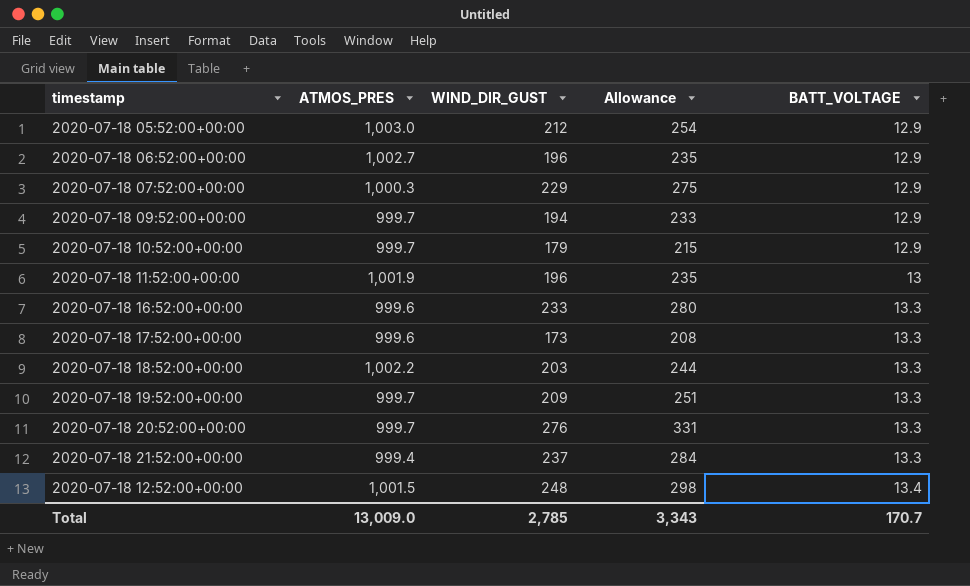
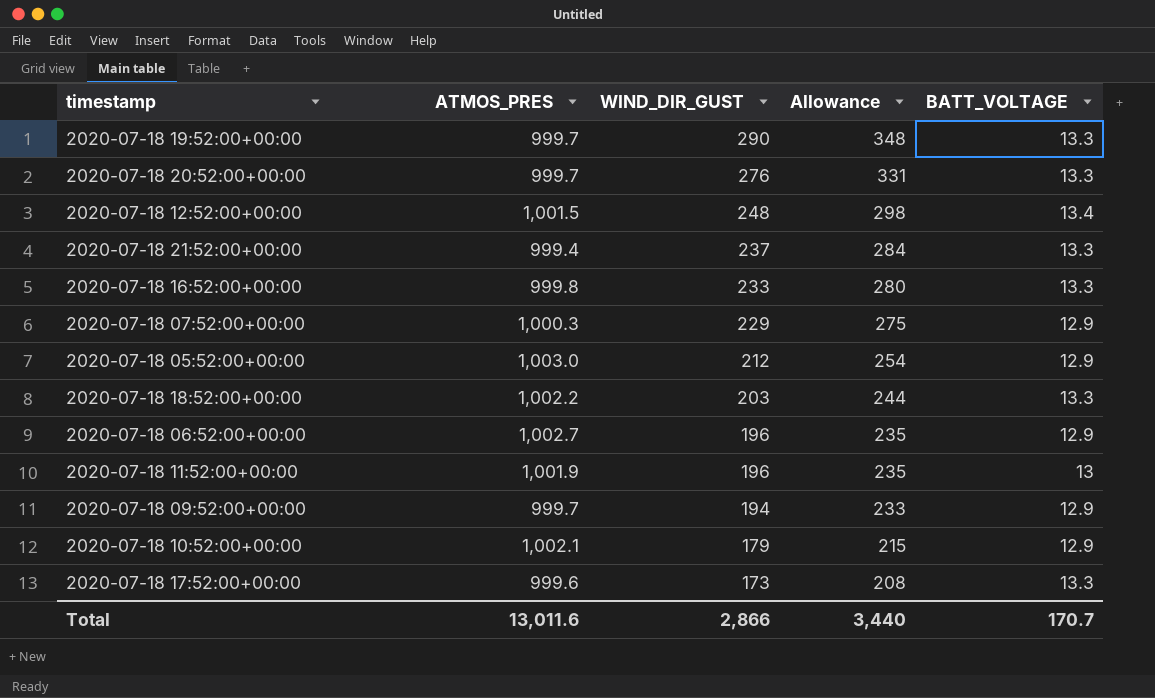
row order: BATT_VOLTAGE ascending -> WIND_DIR_GUST descending
2020-07-18 19:52:00+00:00 | WIND_DIR_GUST: 209 -> 290
2020-07-18 19:52:00+00:00 | Allowance: 251 -> 348
2020-07-18 16:52:00+00:00 | ATMOS_PRES: 999.6 -> 999.8
2020-07-18 10:52:00+00:00 | ATMOS_PRES: 999.7 -> 1,002.1
Total | ATMOS_PRES: 13,009.0 -> 13,011.6
Total | WIND_DIR_GUST: 2,785 -> 2,866
Total | Allowance: 3,343 -> 3,440

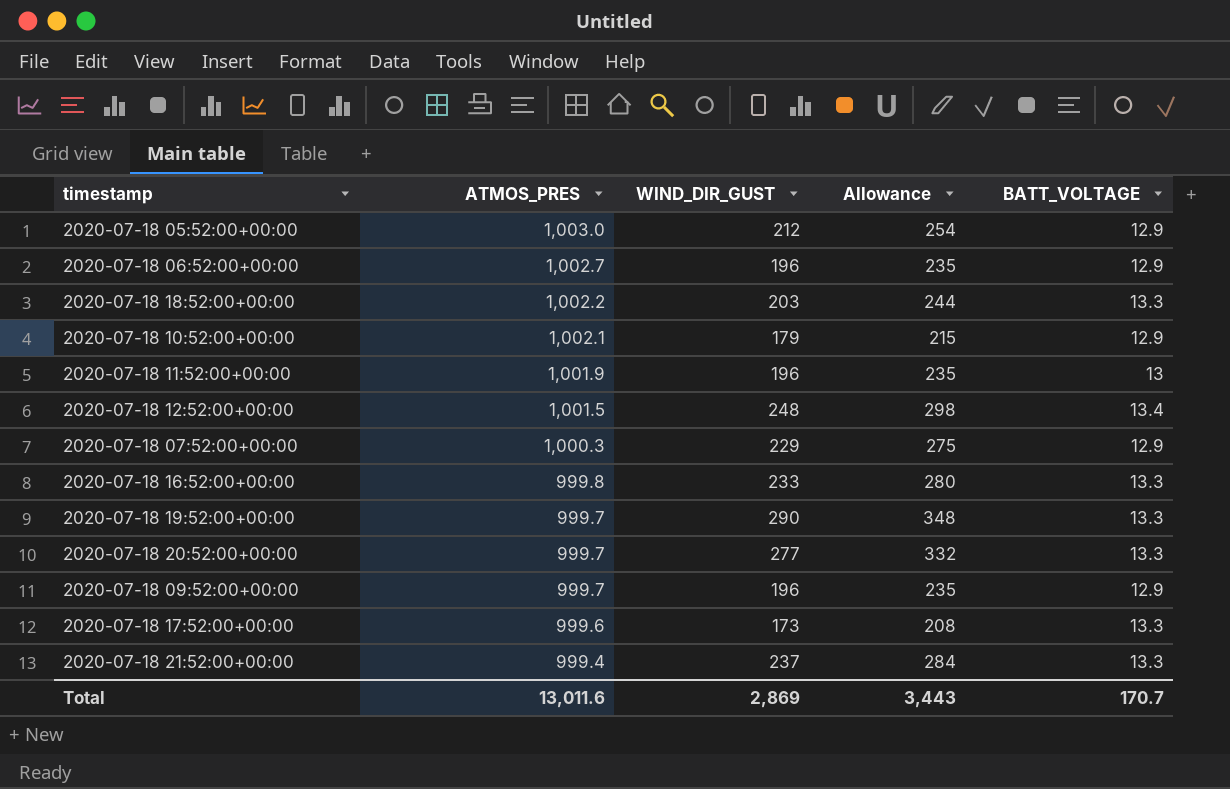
row order: WIND_DIR_GUST descending -> ATMOS_PRES descending
2020-07-18 20:52:00+00:00 | WIND_DIR_GUST: 276 -> 277
2020-07-18 20:52:00+00:00 | Allowance: 331 -> 332
2020-07-18 09:52:00+00:00 | WIND_DIR_GUST: 194 -> 196
2020-07-18 09:52:00+00:00 | Allowance: 233 -> 235
Total | WIND_DIR_GUST: 2,866 -> 2,869
Total | Allowance: 3,440 -> 3,443

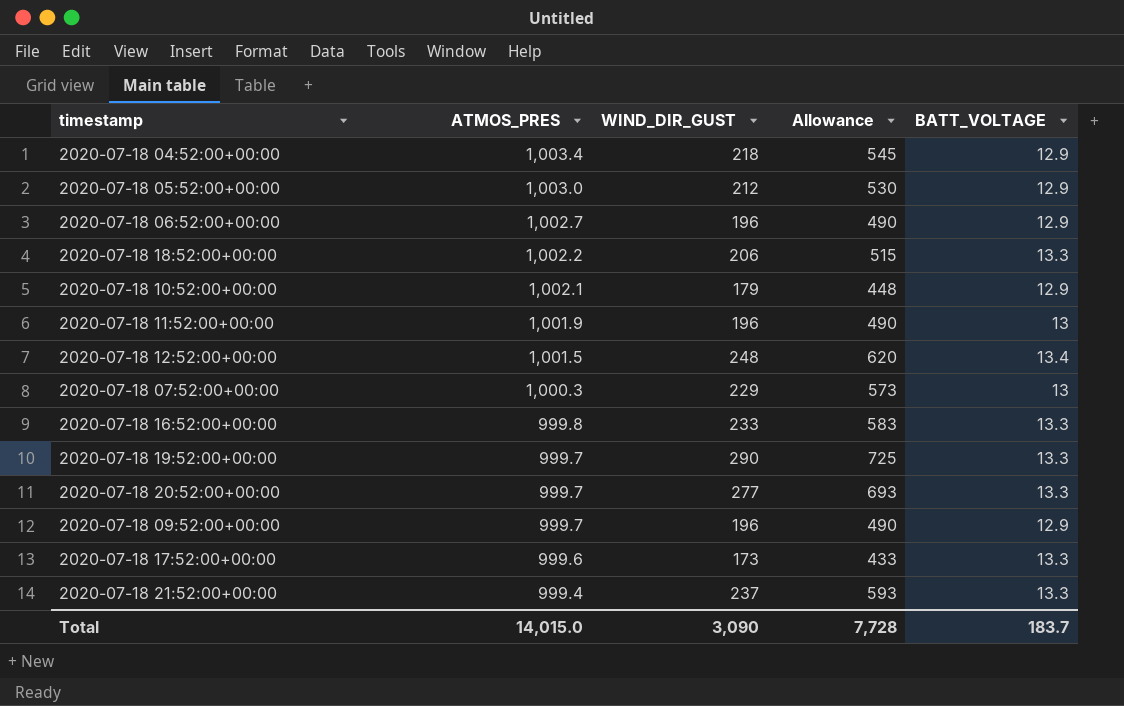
column Allowance | formula: [WIND_DIR_GUST] * 1.2 -> [WIND_DIR_GUST] * 2.5
row 2020-07-18 04:52:00+00:00: none -> 1,003.4 | 218 | 545 | 12.9
2020-07-18 18:52:00+00:00 | WIND_DIR_GUST: 203 -> 206
2020-07-18 07:52:00+00:00 | BATT_VOLTAGE: 12.9 -> 13
Total | ATMOS_PRES: 13,011.6 -> 14,015.0
Total | WIND_DIR_GUST: 2,869 -> 3,090
Total | Allowance: 3,443 -> 7,728
Total | BATT_VOLTAGE: 170.7 -> 183.7

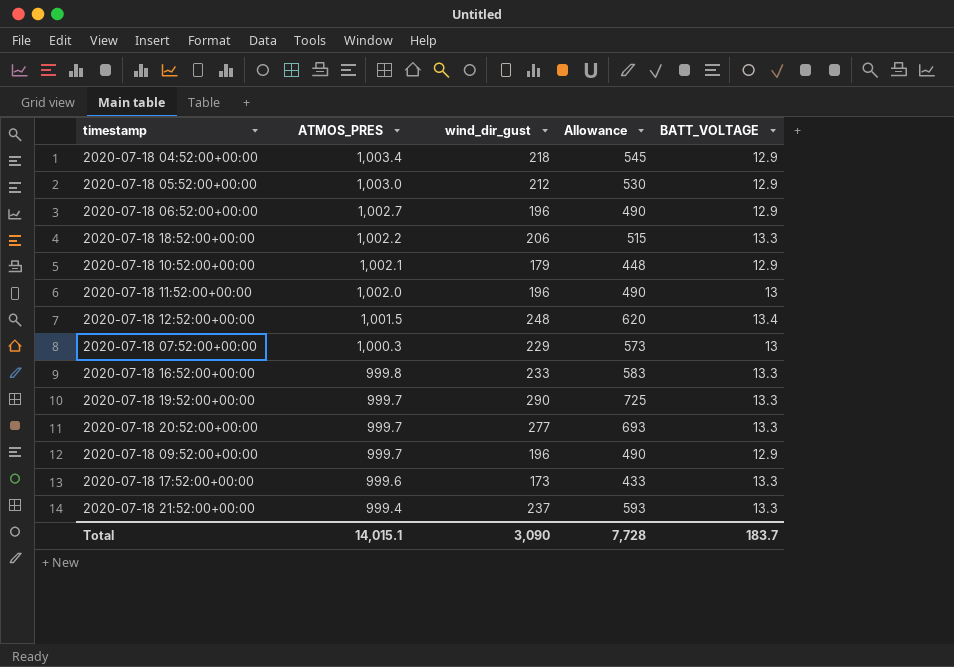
column name: WIND_DIR_GUST -> wind_dir_gust
2020-07-18 11:52:00+00:00 | ATMOS_PRES: 1,001.9 -> 1,002.0
Total | ATMOS_PRES: 14,015.0 -> 14,015.1

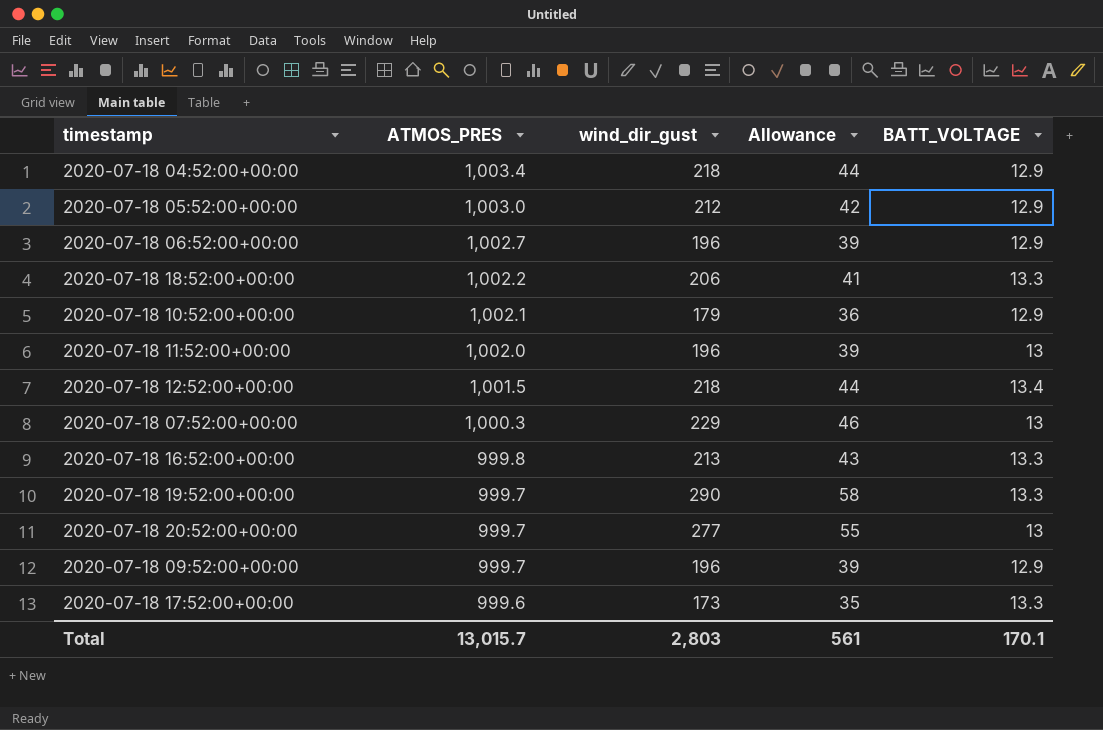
column Allowance | formula: [wind_dir_gust] * 2.5 -> [wind_dir_gust] * 0.2
row 2020-07-18 21:52:00+00:00: 999.4 | 237 | 593 | 13.3 -> none
2020-07-18 12:52:00+00:00 | wind_dir_gust: 248 -> 218
2020-07-18 16:52:00+00:00 | wind_dir_gust: 233 -> 213
2020-07-18 20:52:00+00:00 | BATT_VOLTAGE: 13.3 -> 13
Total | ATMOS_PRES: 14,015.1 -> 13,015.7
Total | wind_dir_gust: 3,090 -> 2,803
Total | Allowance: 7,728 -> 561
Total | BATT_VOLTAGE: 183.7 -> 170.1

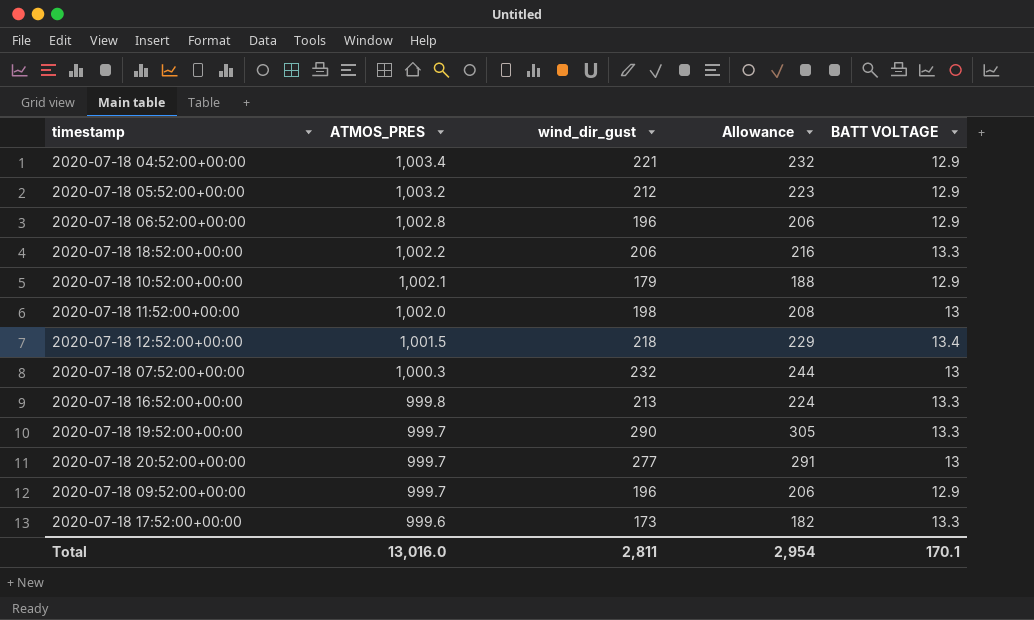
column Allowance | formula: [wind_dir_gust] * 0.2 -> [wind_dir_gust] * 1.05
column name: BATT_VOLTAGE -> BATT VOLTAGE
2020-07-18 04:52:00+00:00 | wind_dir_gust: 218 -> 221
2020-07-18 05:52:00+00:00 | ATMOS_PRES: 1,003.0 -> 1,003.2
2020-07-18 06:52:00+00:00 | ATMOS_PRES: 1,002.7 -> 1,002.8
2020-07-18 11:52:00+00:00 | wind_dir_gust: 196 -> 198
2020-07-18 07:52:00+00:00 | wind_dir_gust: 229 -> 232
Total | ATMOS_PRES: 13,015.7 -> 13,016.0
Total | wind_dir_gust: 2,803 -> 2,811
Total | Allowance: 561 -> 2,954

